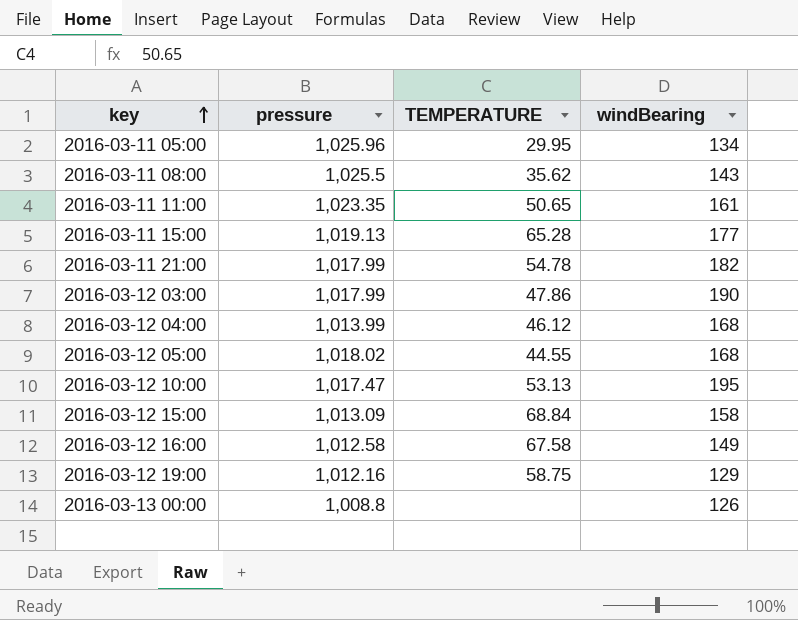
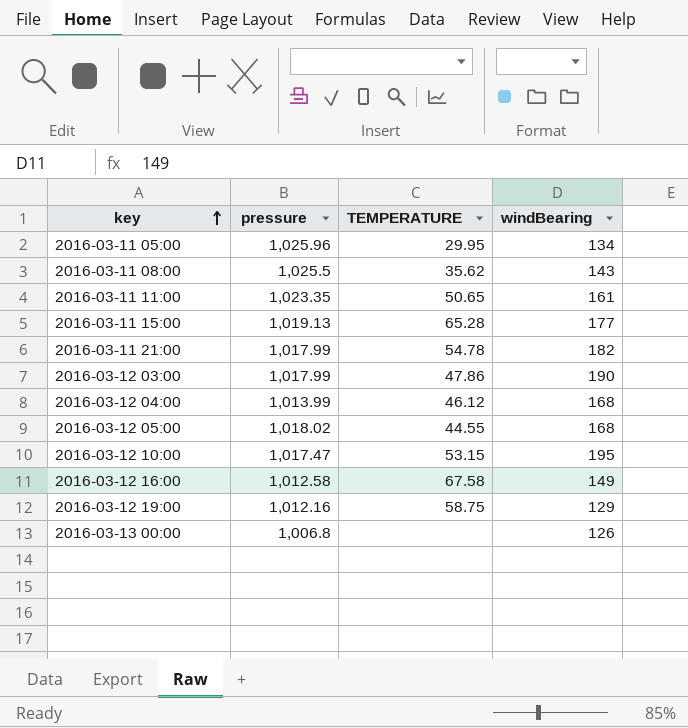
row 2016-03-12 15:00: 1,013.09 | 68.84 | 158 -> none
2016-03-12 10:00 | TEMPERATURE: 53.13 -> 53.15
2016-03-13 00:00 | pressure: 1,008.8 -> 1,006.8

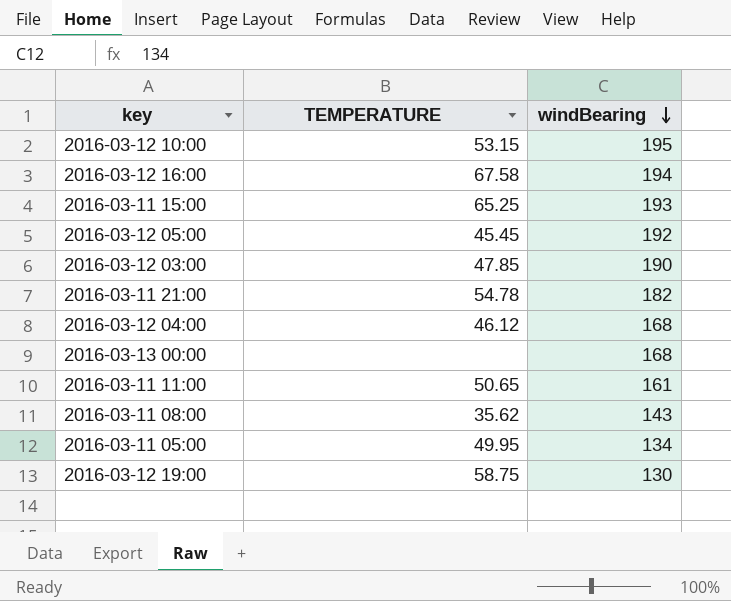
row order: key ascending -> windBearing descending
column pressure | position: 2 -> none
2016-03-12 16:00 | windBearing: 149 -> 194
2016-03-11 15:00 | TEMPERATURE: 65.28 -> 65.25
2016-03-11 15:00 | windBearing: 177 -> 193
2016-03-12 05:00 | TEMPERATURE: 44.55 -> 45.45
2016-03-12 05:00 | windBearing: 168 -> 192
2016-03-12 03:00 | TEMPERATURE: 47.86 -> 47.85
2016-03-13 00:00 | windBearing: 126 -> 168
2016-03-11 05:00 | TEMPERATURE: 29.95 -> 49.95
2016-03-12 19:00 | windBearing: 129 -> 130

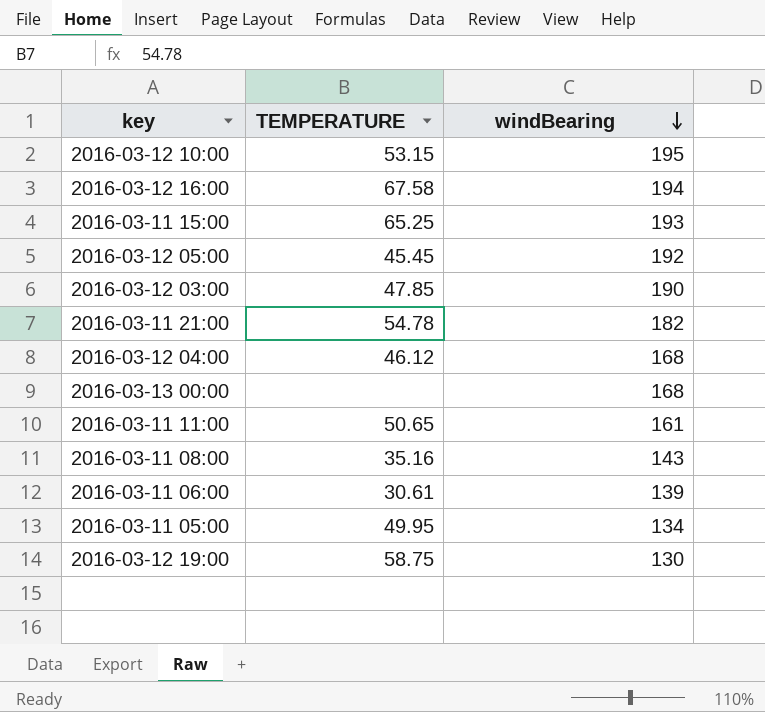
2016-03-11 08:00 | TEMPERATURE: 35.62 -> 35.16
row 2016-03-11 06:00: none -> 30.61 | 139

